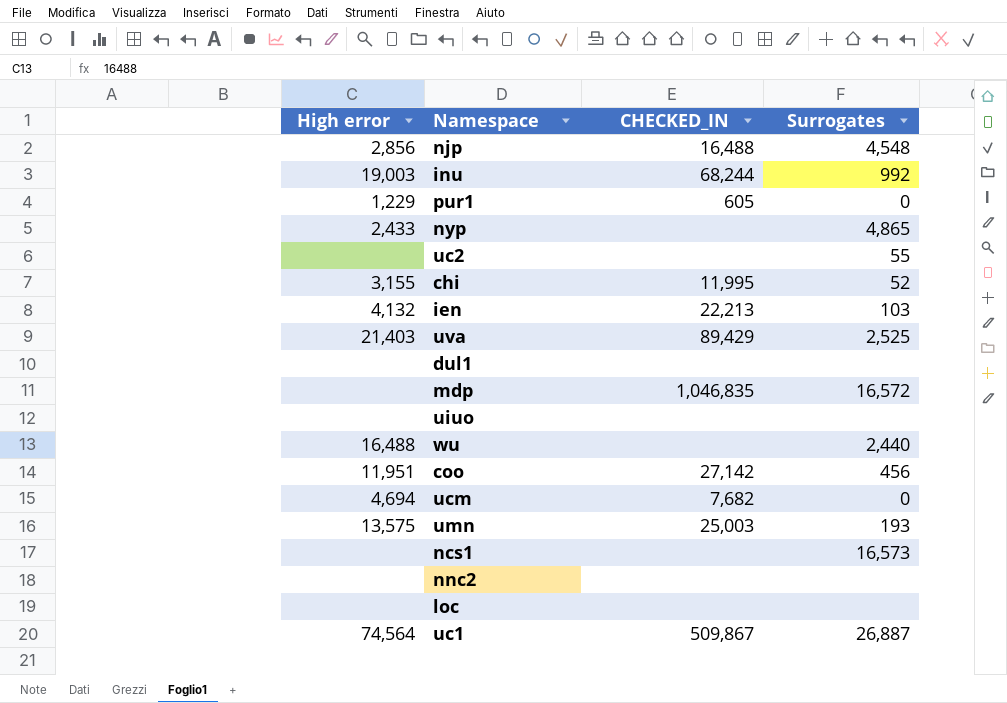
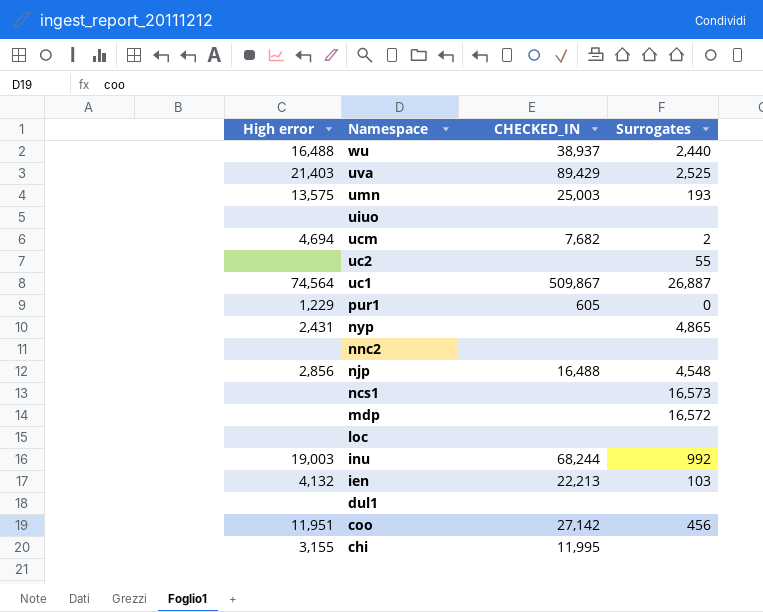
row order: none -> Namespace descending
wu | CHECKED_IN: none -> 38,937
ucm | Surrogates: 0 -> 2
nyp | High error: 2,433 -> 2,431
mdp | CHECKED_IN: 1,046,835 -> none
chi | Surrogates: 52 -> none

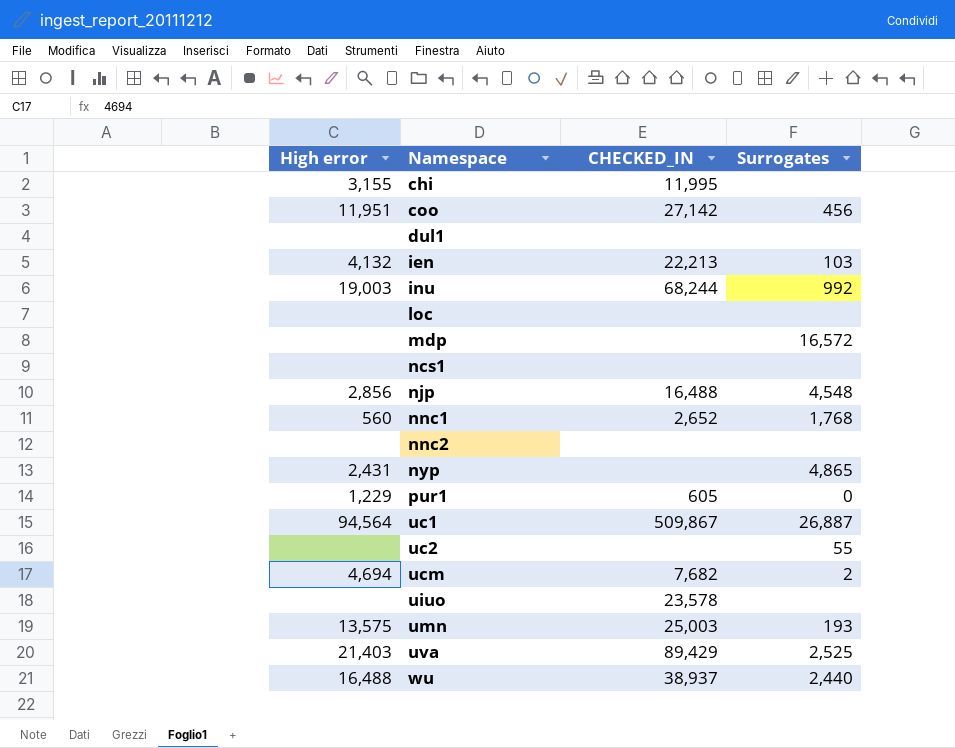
row order: Namespace descending -> Namespace ascending
ncs1 | Surrogates: 16,573 -> none
row nnc1: none -> 560 | 2,652 | 1,768
uc1 | High error: 74,564 -> 94,564
uiuo | CHECKED_IN: none -> 23,578

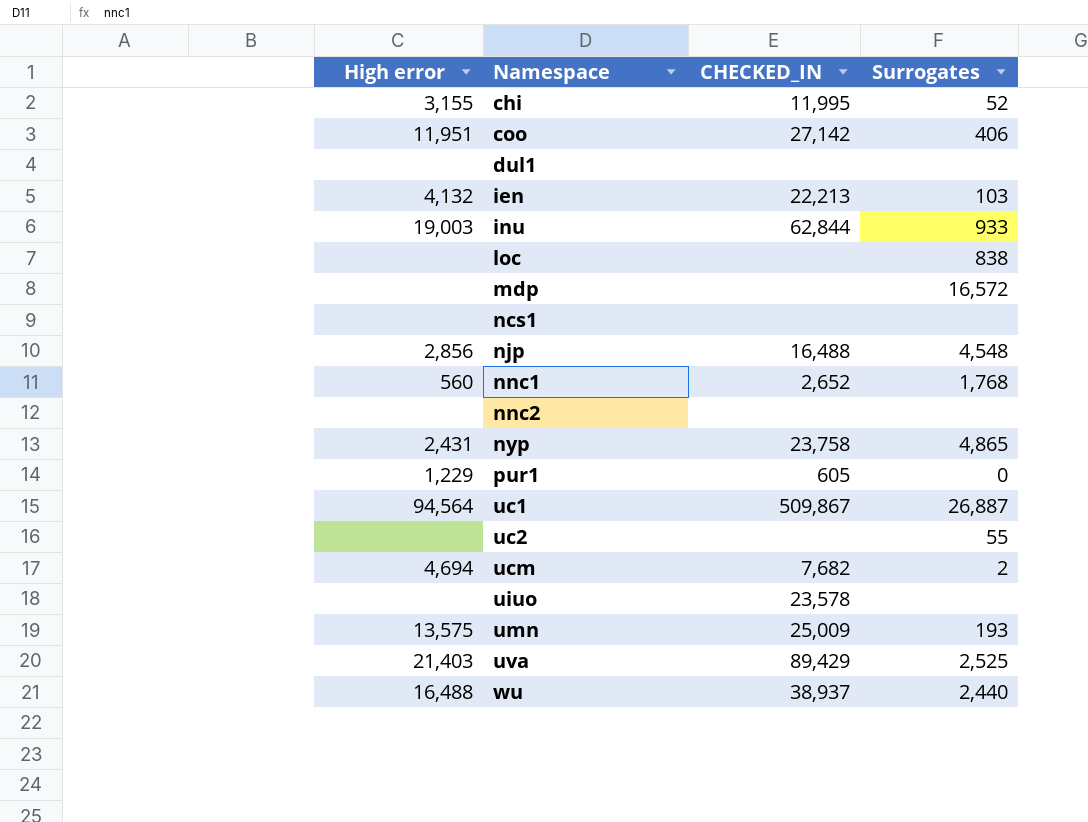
chi | Surrogates: none -> 52
coo | Surrogates: 456 -> 406
inu | CHECKED_IN: 68,244 -> 62,844
inu | Surrogates: 992 -> 933
loc | Surrogates: none -> 838
nyp | CHECKED_IN: none -> 23,758
umn | CHECKED_IN: 25,003 -> 25,009

